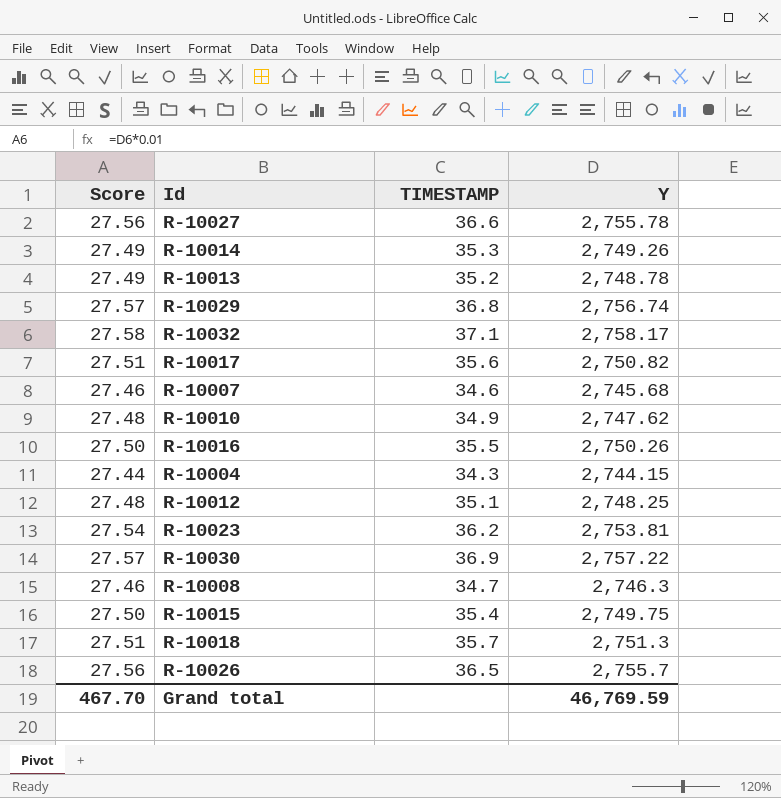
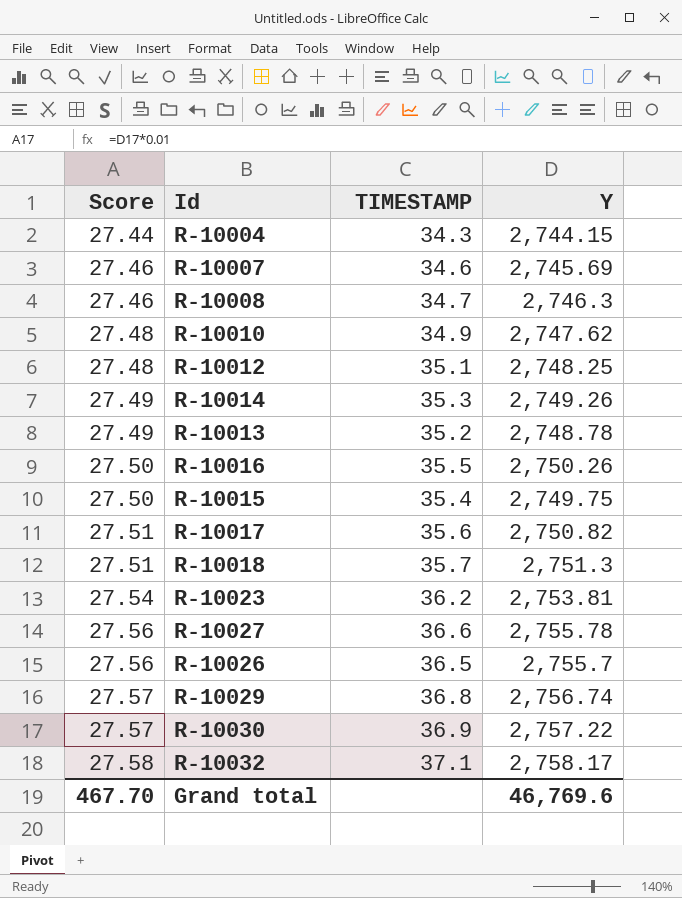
row order: none -> Score ascending
R-10007 | Y: 2,745.68 -> 2,745.69
Grand total | Y: 46,769.59 -> 46,769.6

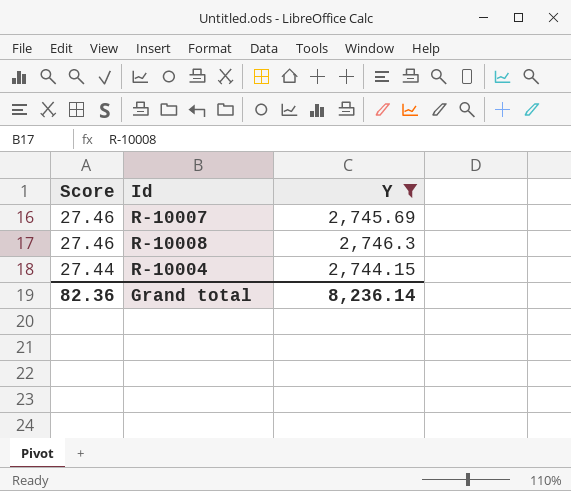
filter: none -> Y <= 2,746.3
row order: Score ascending -> Score descending
column TIMESTAMP | position: 3 -> none
Grand total | Score: 467.70 -> 82.36
Grand total | Y: 46,769.6 -> 8,236.14

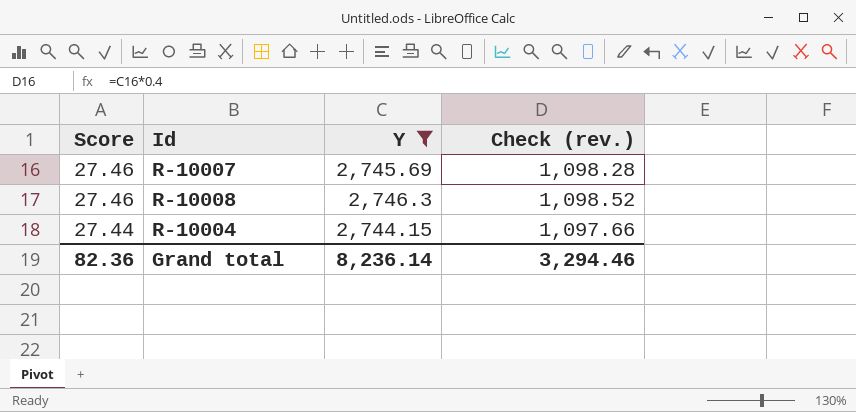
column Check (rev.) | formula: none -> [Y] * 0.4

